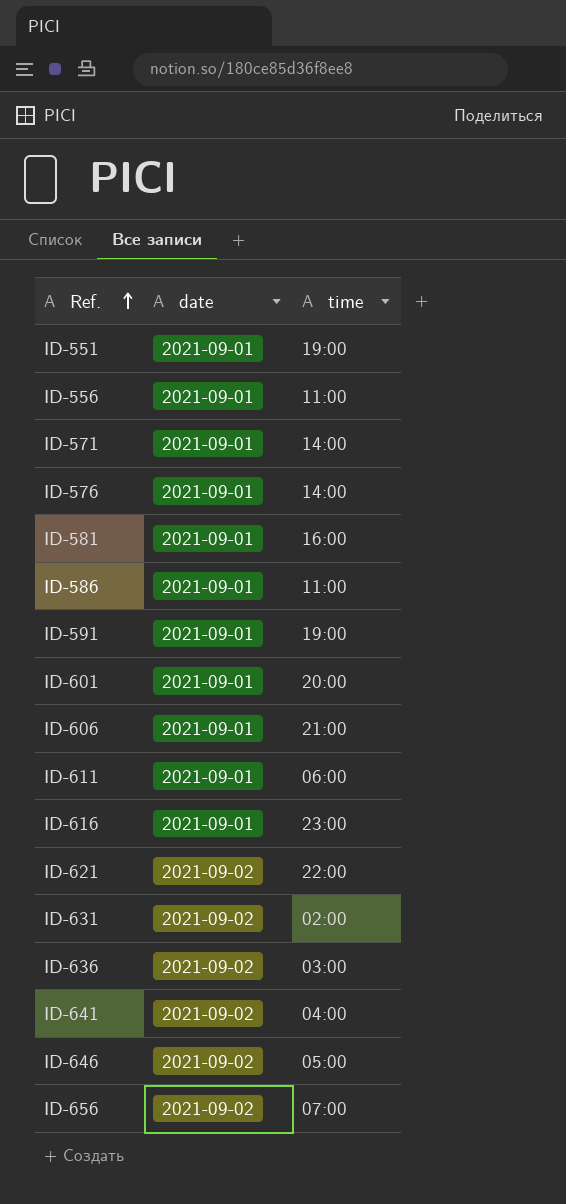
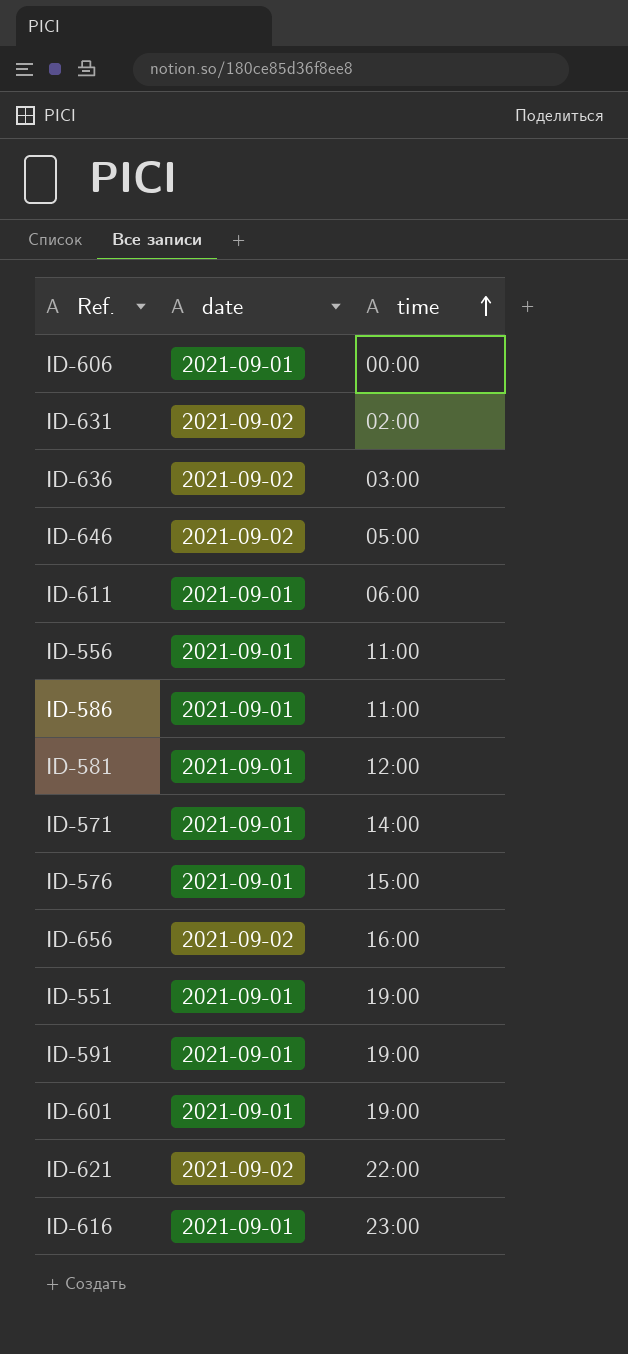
row order: Ref. ascending -> time ascending
row ID-641: 2021-09-02 | 04:00 -> none
ID-606 | time: 21:00 -> 00:00
ID-581 | time: 16:00 -> 12:00
ID-576 | time: 14:00 -> 15:00
ID-656 | time: 07:00 -> 16:00
ID-601 | time: 20:00 -> 19:00

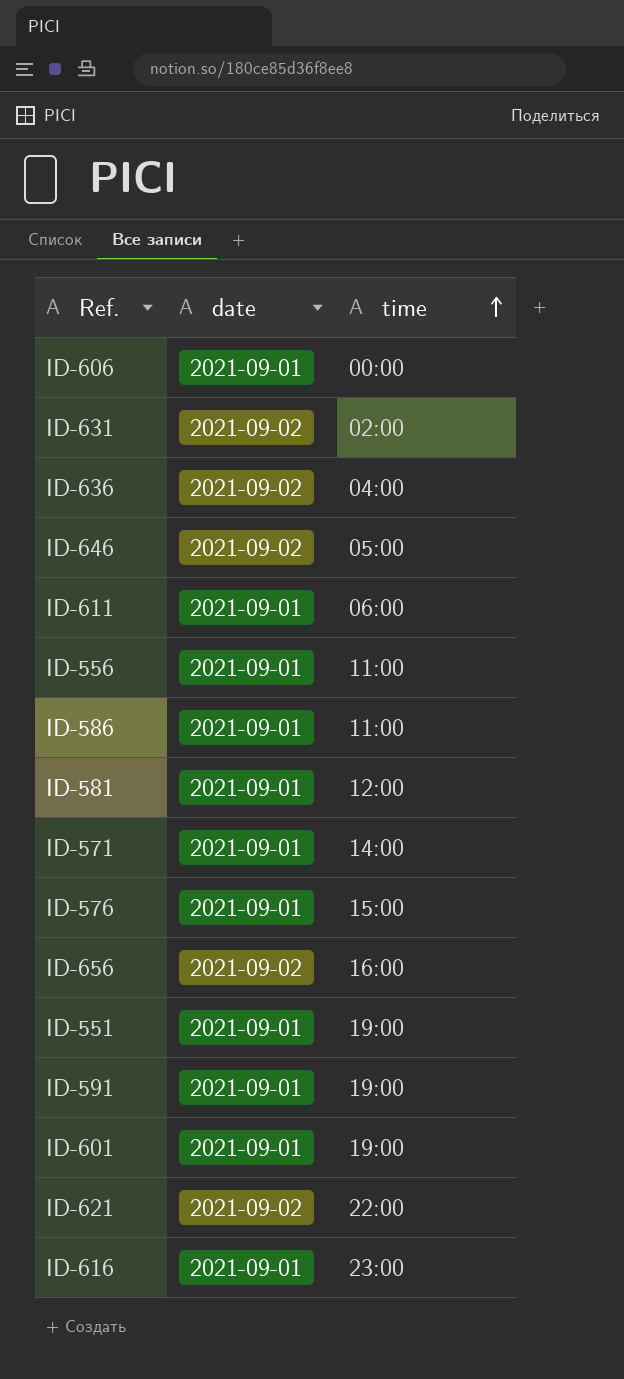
ID-636 | time: 03:00 -> 04:00

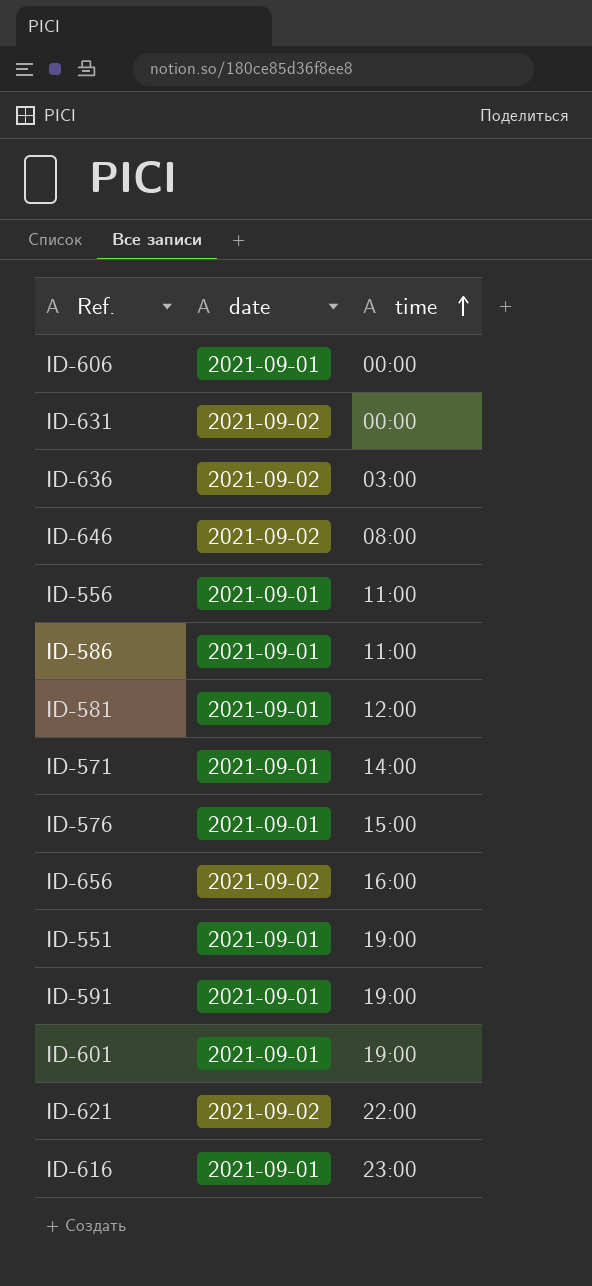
row ID-611: 2021-09-01 | 06:00 -> none
ID-631 | time: 02:00 -> 00:00
ID-636 | time: 04:00 -> 03:00
ID-646 | time: 05:00 -> 08:00

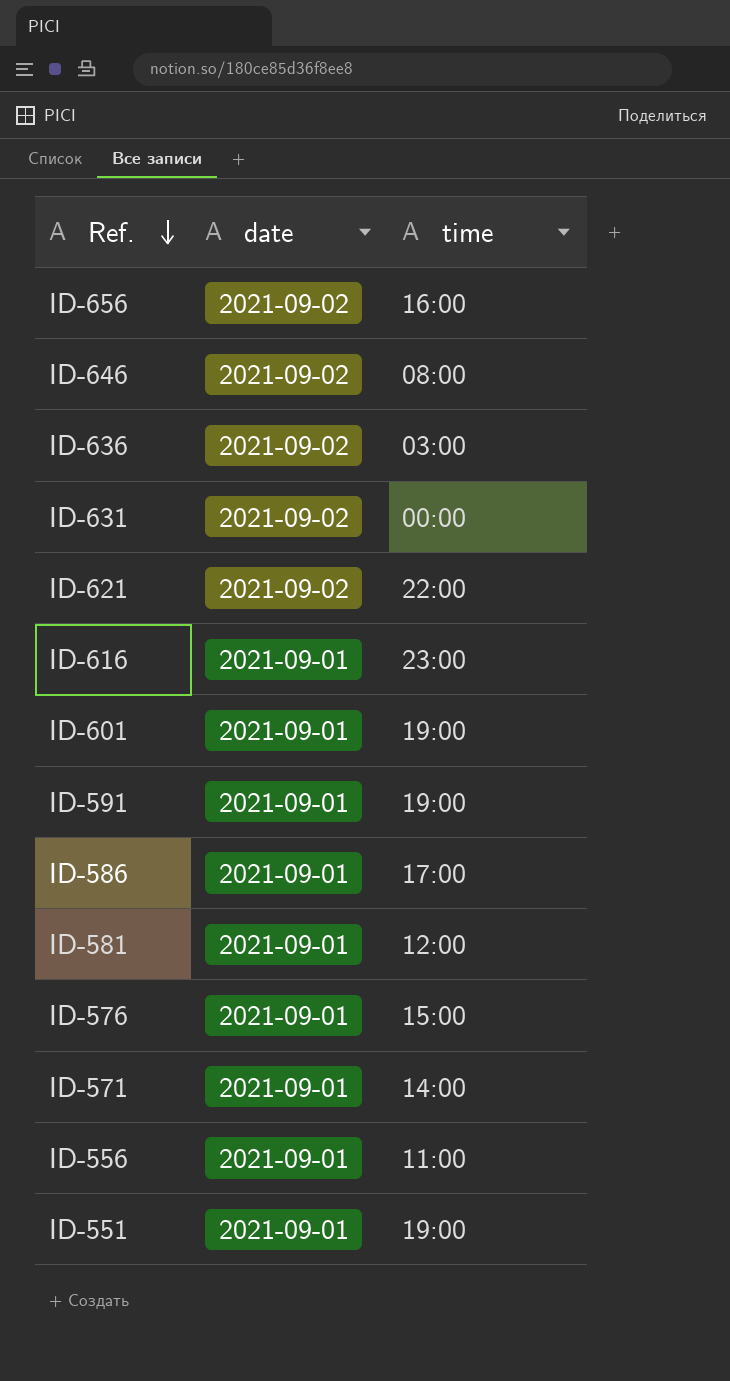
row order: time ascending -> Ref. descending
row ID-606: 2021-09-01 | 00:00 -> none
ID-586 | time: 11:00 -> 17:00

